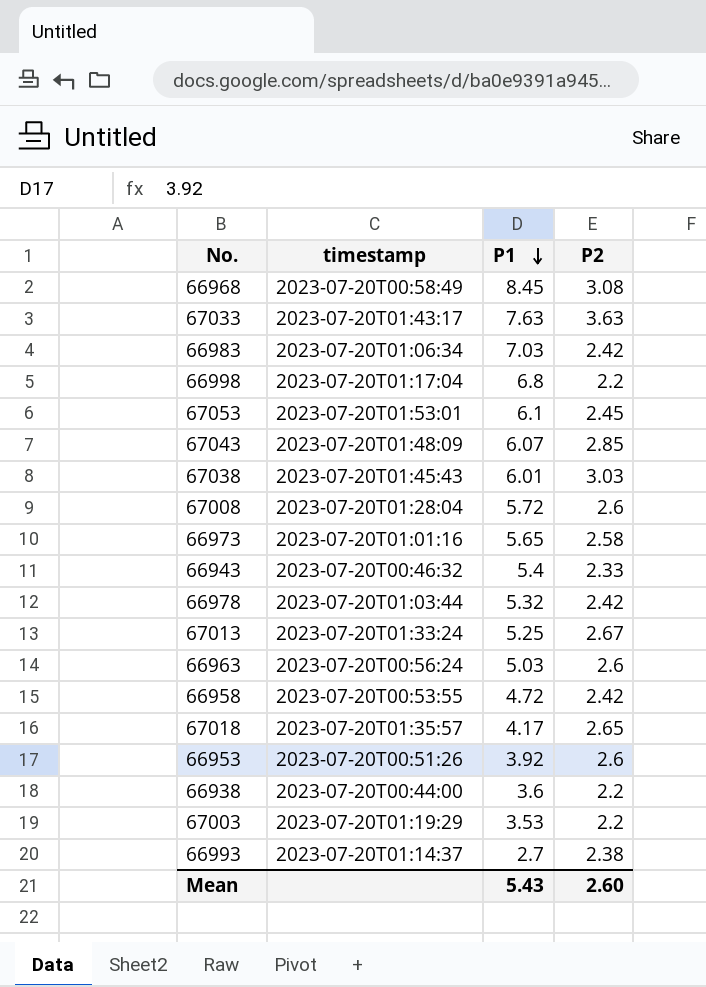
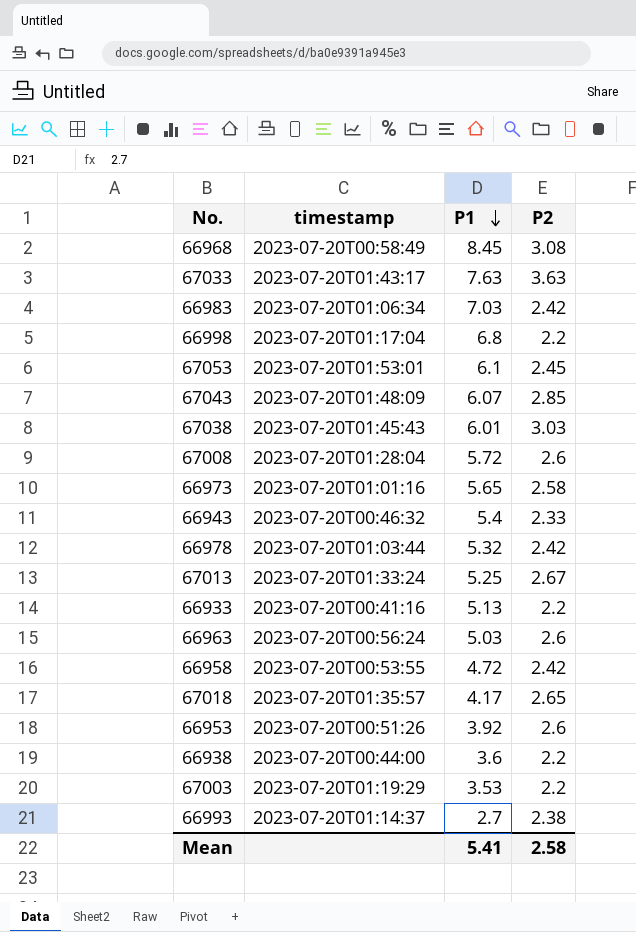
row 66933: none -> 2023-07-20T00:41:16 | 5.13 | 2.2
Mean | P1: 5.43 -> 5.41
Mean | P2: 2.60 -> 2.58

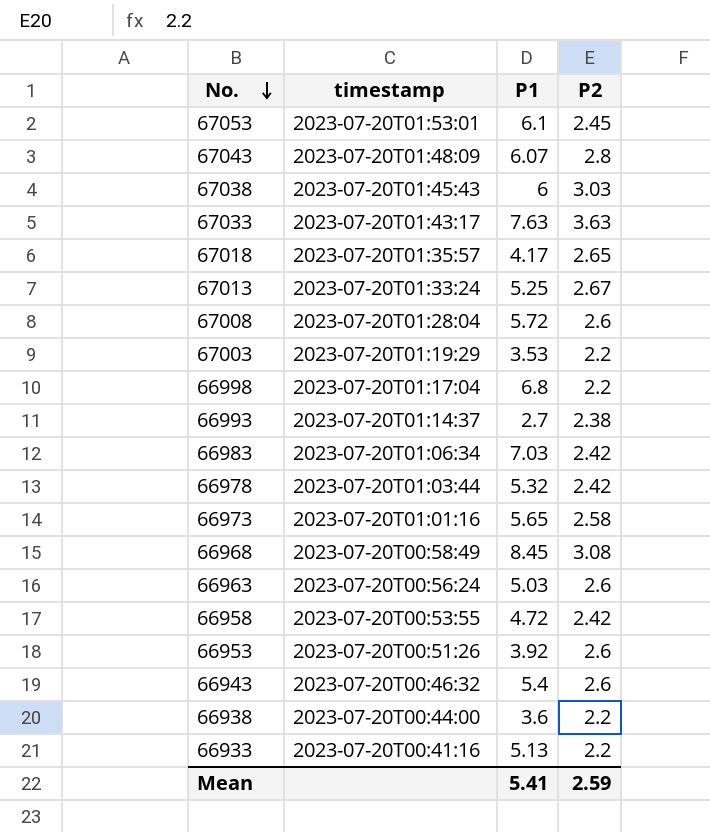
row order: P1 descending -> No. descending
67043 | P2: 2.85 -> 2.8
67038 | P1: 6.01 -> 6
66943 | P2: 2.33 -> 2.6
Mean | P2: 2.58 -> 2.59

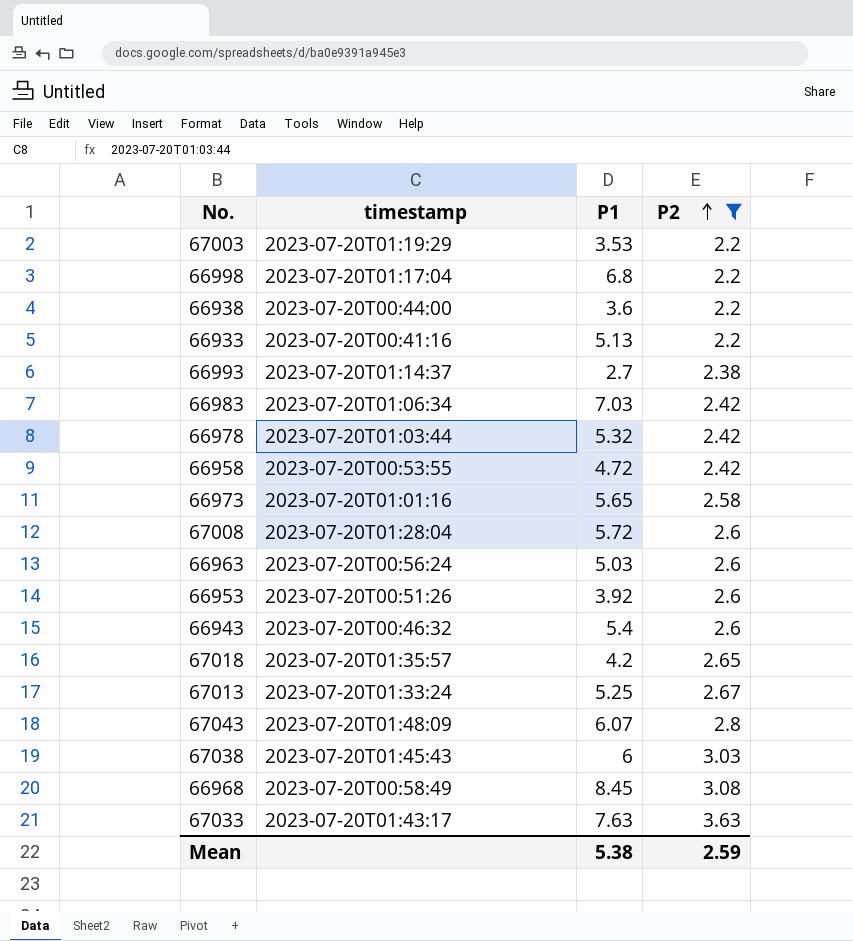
filter: none -> P2 != 2.45
row order: No. descending -> P2 ascending
67018 | P1: 4.17 -> 4.2
Mean | P1: 5.41 -> 5.38

